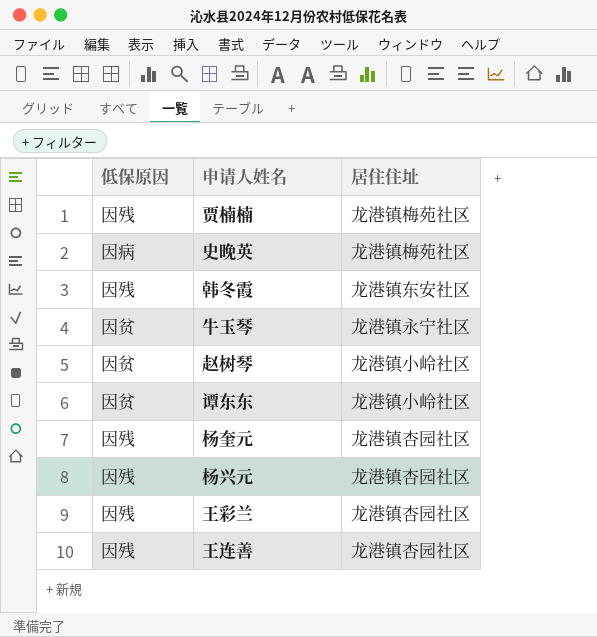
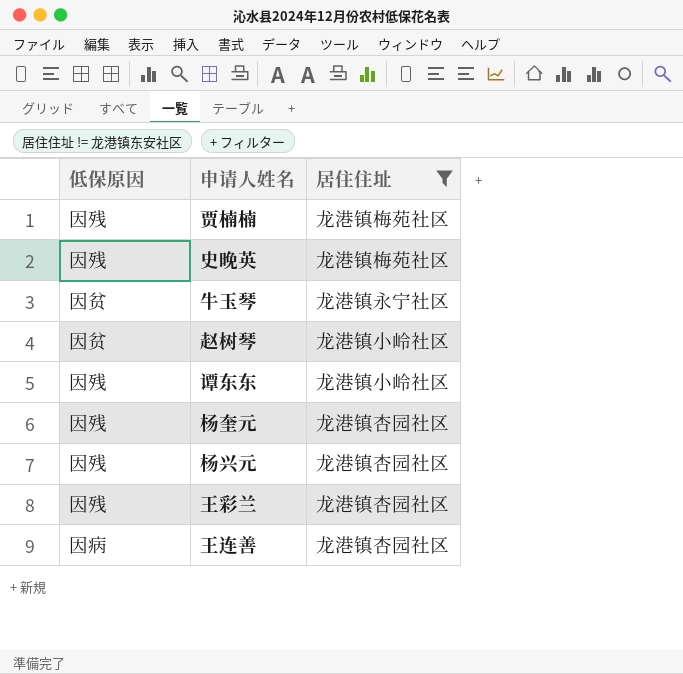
filter: none -> 居住住址 != 龙港镇东安社区
史晚英 | 低保原因: 因病 -> 因残
谭东东 | 低保原因: 因贫 -> 因残
王连善 | 低保原因: 因残 -> 因病

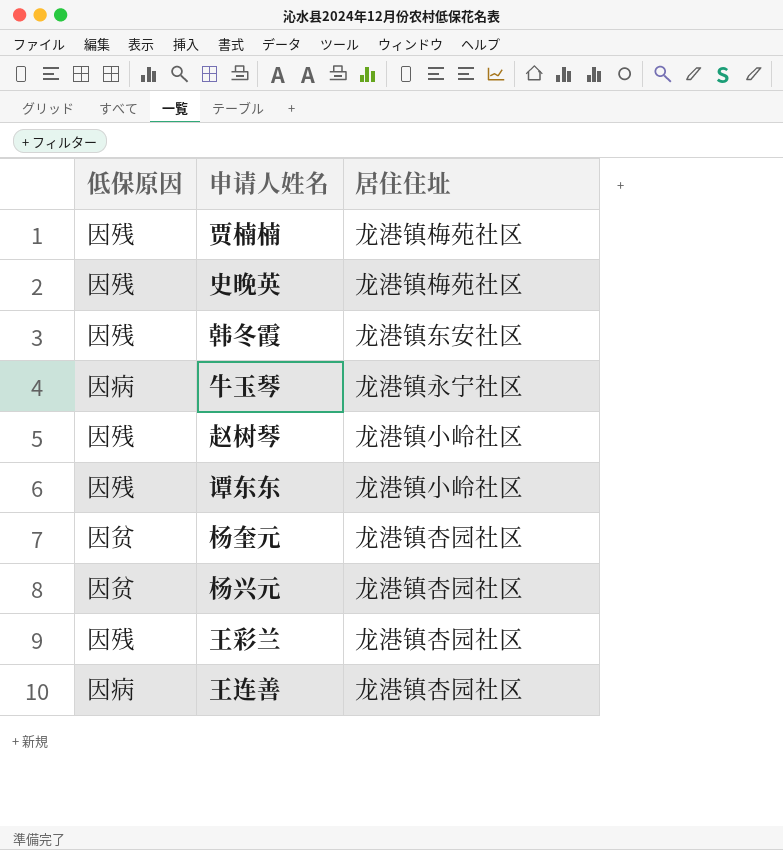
filter: 居住住址 != 龙港镇东安社区 -> none
牛玉琴 | 低保原因: 因贫 -> 因病
赵树琴 | 低保原因: 因贫 -> 因残
杨奎元 | 低保原因: 因残 -> 因贫
杨兴元 | 低保原因: 因残 -> 因贫

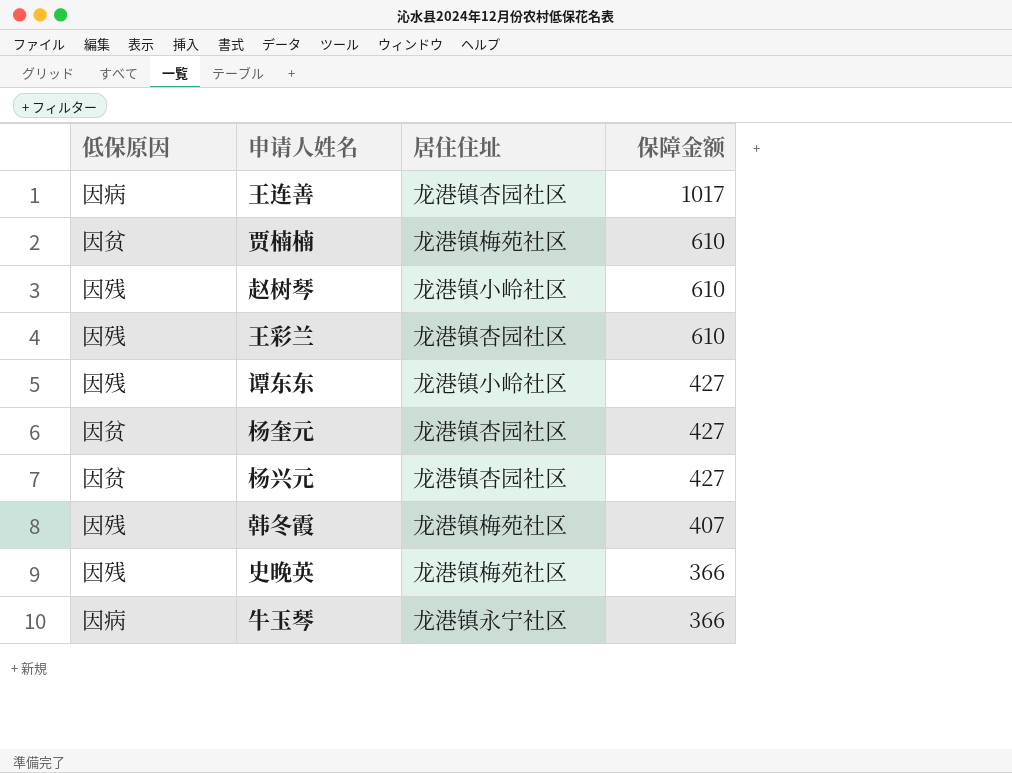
row order: none -> 保障金额 descending
column 保障金额 | position: none -> 4
贾楠楠 | 低保原因: 因残 -> 因贫
韩冬霞 | 居住住址: 龙港镇东安社区 -> 龙港镇梅苑社区

